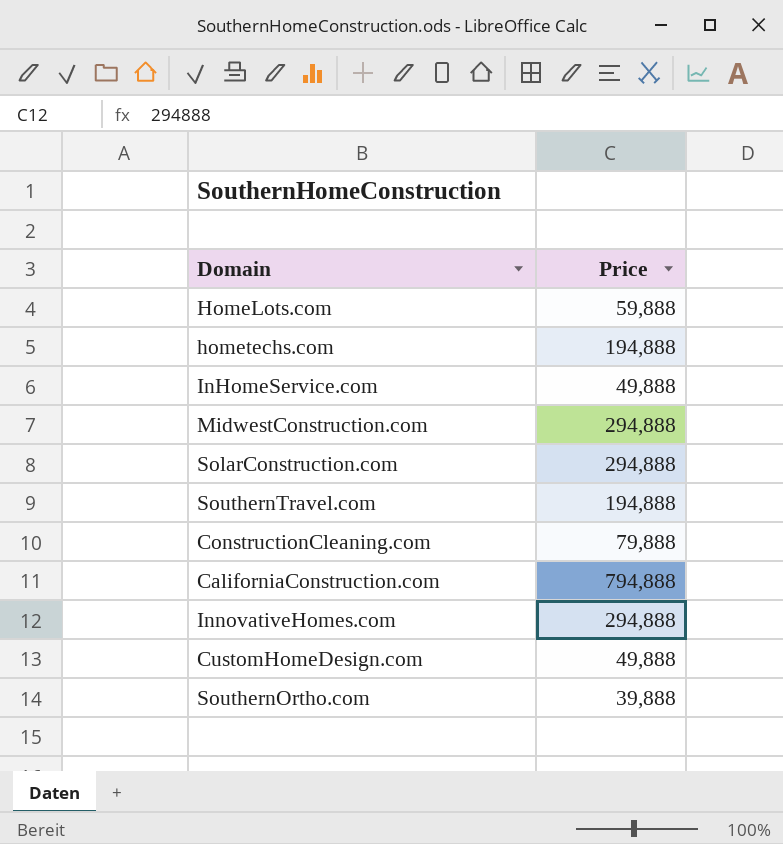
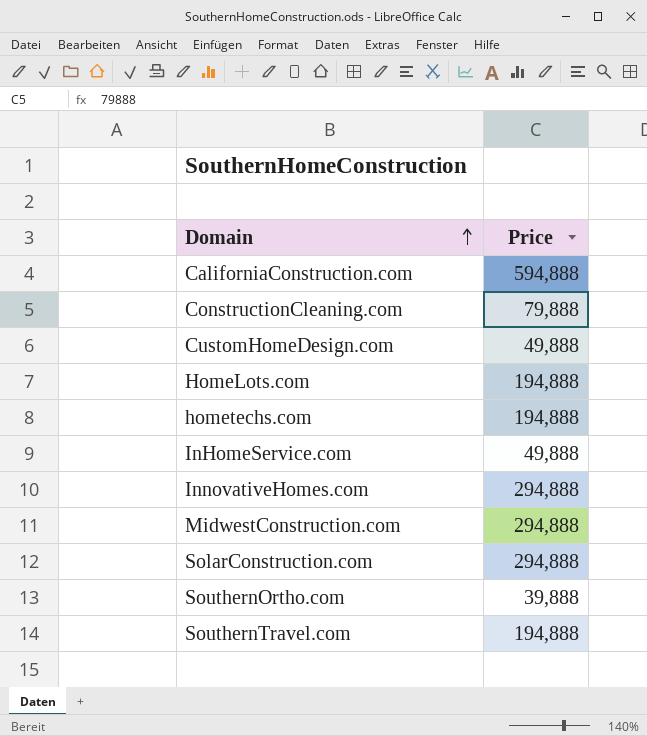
row order: none -> Domain ascending
CaliforniaConstruction.com | Price: 794,888 -> 594,888
HomeLots.com | Price: 59,888 -> 194,888

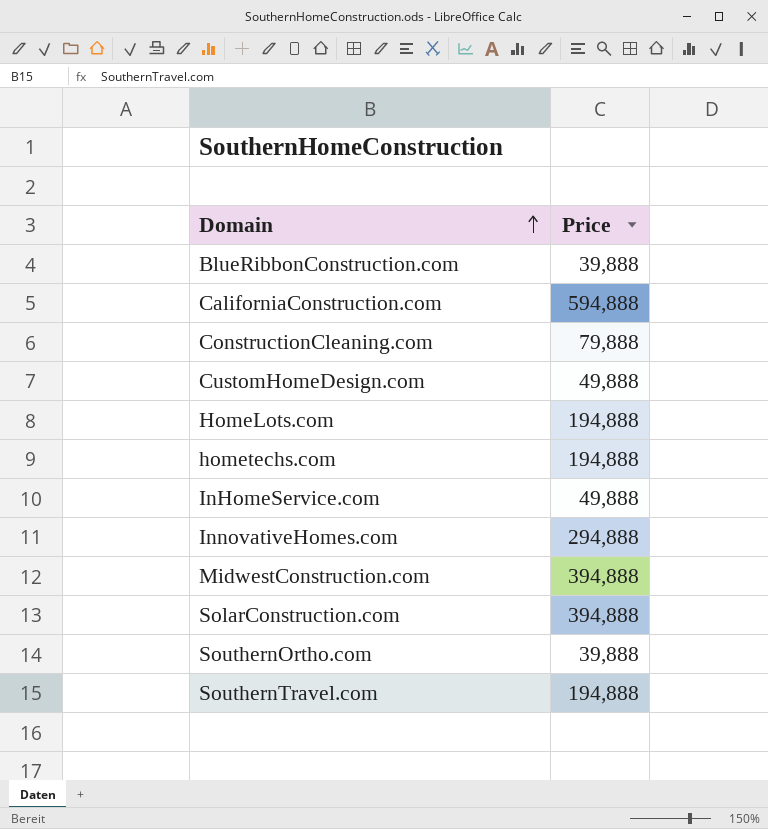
row BlueRibbonConstruction.com: none -> 39,888
MidwestConstruction.com | Price: 294,888 -> 394,888
SolarConstruction.com | Price: 294,888 -> 394,888

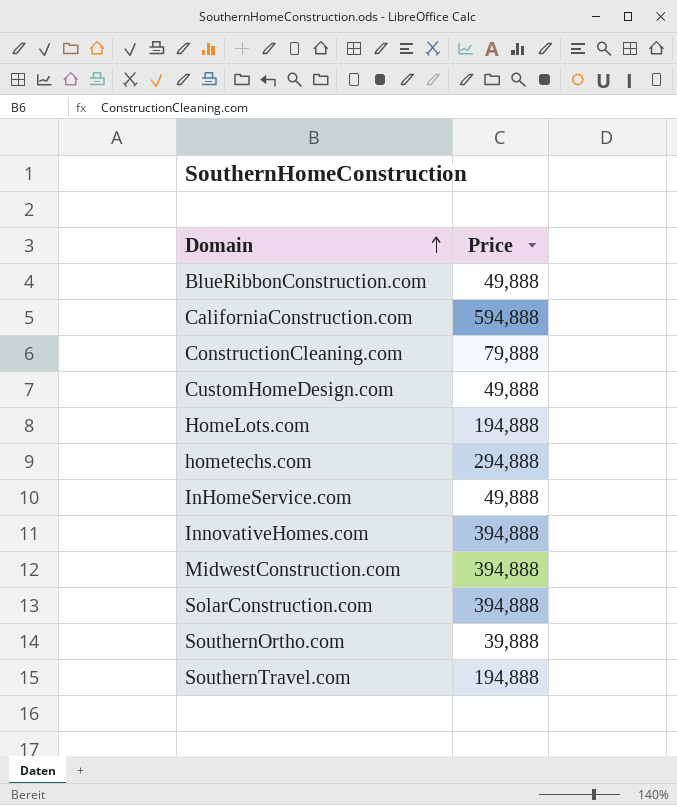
BlueRibbonConstruction.com | Price: 39,888 -> 49,888
hometechs.com | Price: 194,888 -> 294,888
InnovativeHomes.com | Price: 294,888 -> 394,888

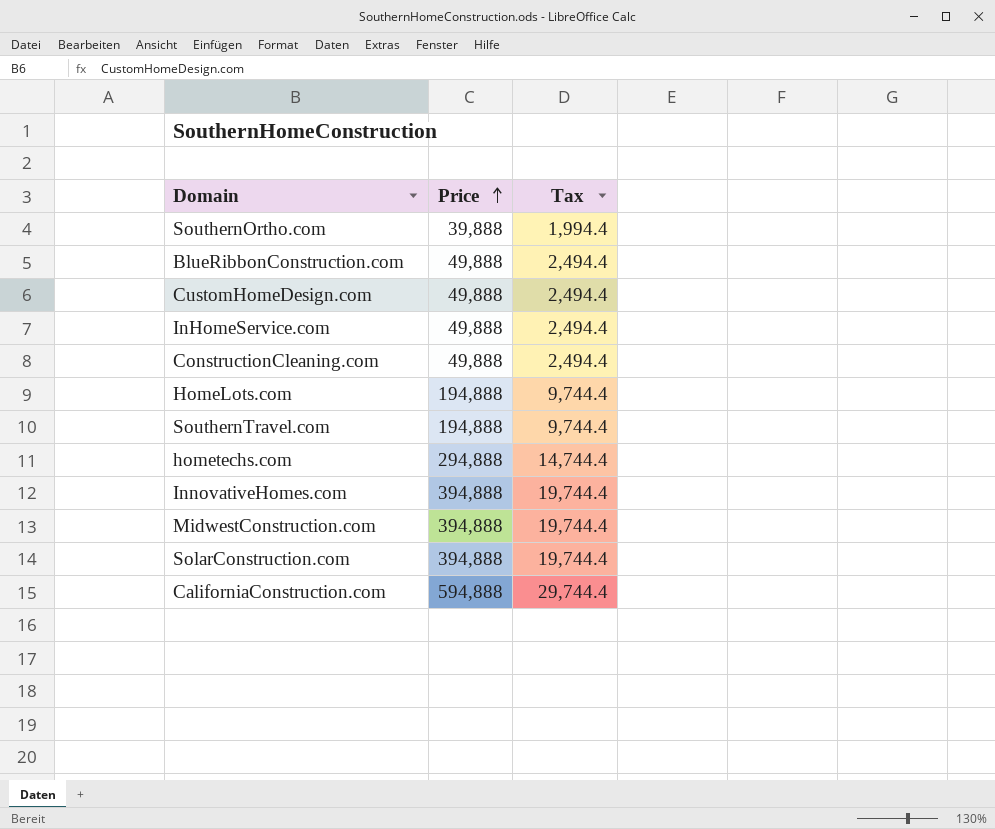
row order: Domain ascending -> Price ascending
column Tax | formula: none -> [Price] * 0.05
ConstructionCleaning.com | Price: 79,888 -> 49,888

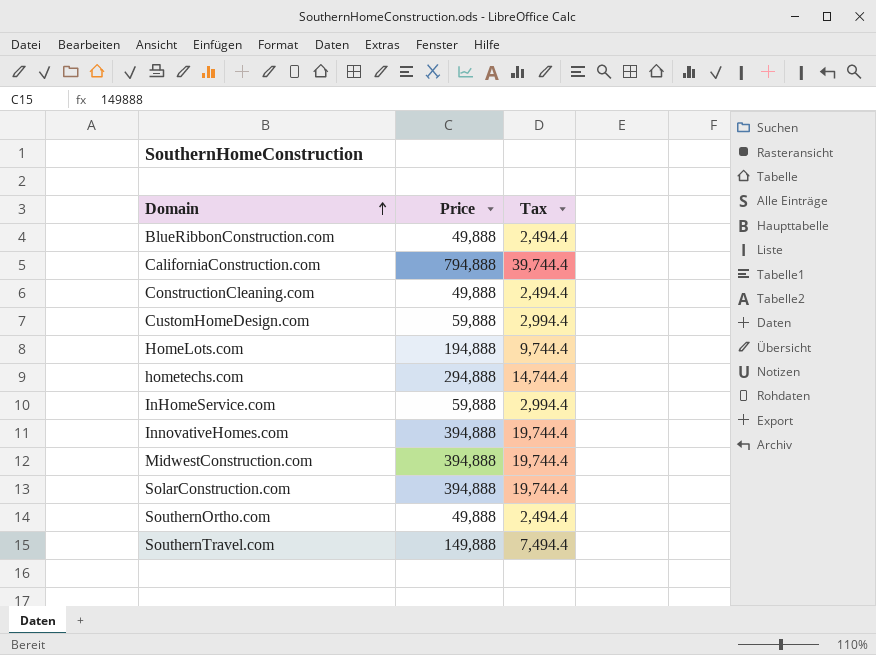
row order: Price ascending -> Domain ascending
CaliforniaConstruction.com | Price: 594,888 -> 794,888
CaliforniaConstruction.com | Tax: 29,744.4 -> 39,744.4
CustomHomeDesign.com | Price: 49,888 -> 59,888
CustomHomeDesign.com | Tax: 2,494.4 -> 2,994.4
InHomeService.com | Price: 49,888 -> 59,888
InHomeService.com | Tax: 2,494.4 -> 2,994.4
SouthernOrtho.com | Price: 39,888 -> 49,888
SouthernOrtho.com | Tax: 1,994.4 -> 2,494.4
SouthernTravel.com | Price: 194,888 -> 149,888
SouthernTravel.com | Tax: 9,744.4 -> 7,494.4

